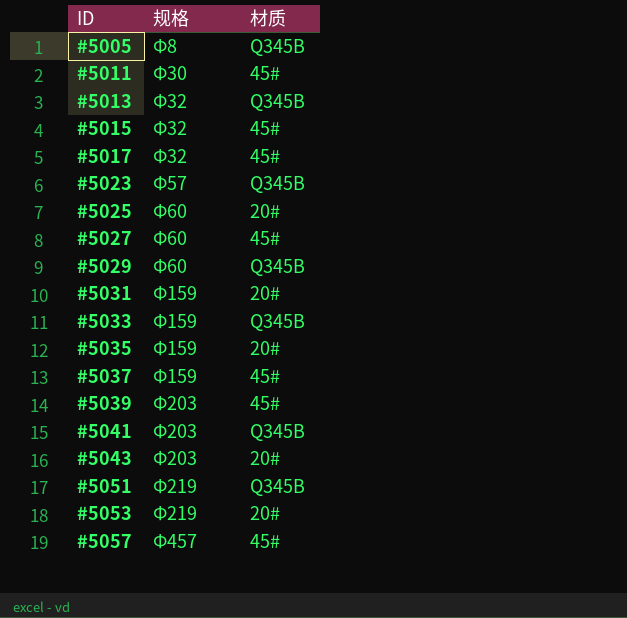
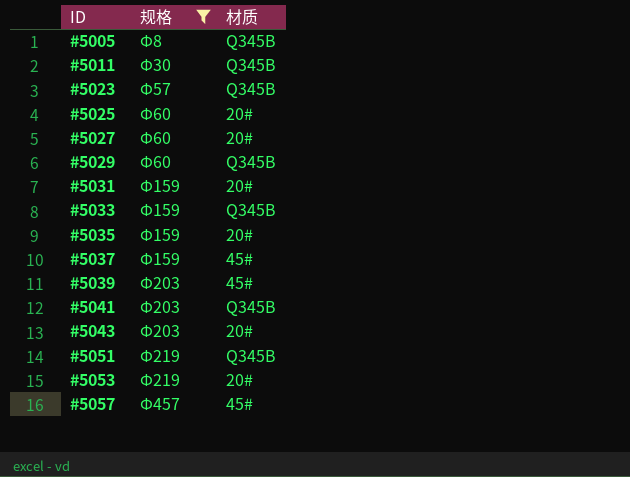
filter: none -> 规格 != Φ32
#5011 | 材质: 45# -> Q345B
#5027 | 材质: 45# -> 20#

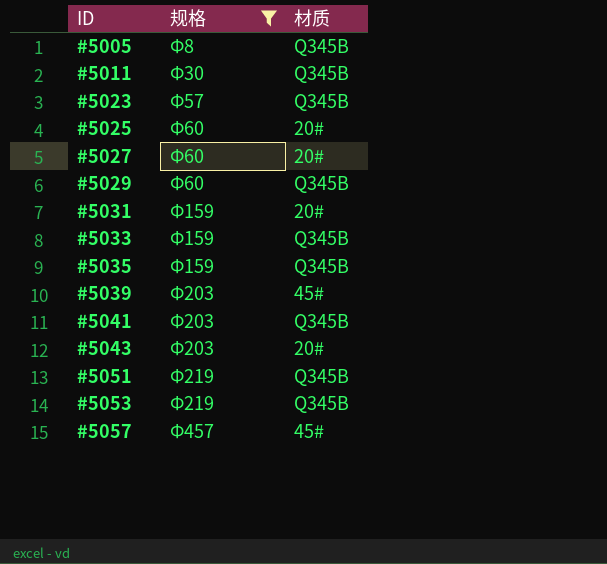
row #5037: Φ159 | 45# -> none
#5035 | 材质: 20# -> Q345B
#5053 | 材质: 20# -> Q345B

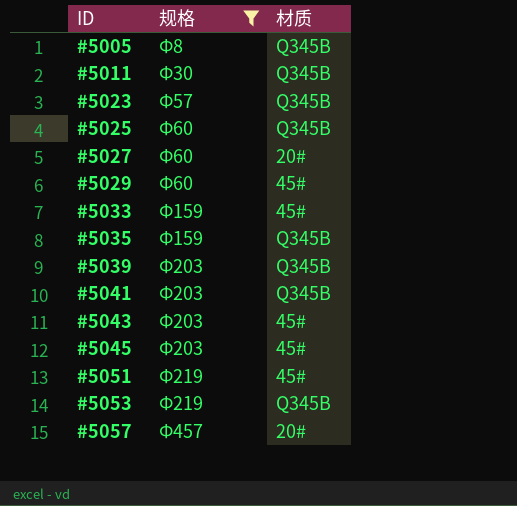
row #5031: Φ159 | 20# -> none
#5025 | 材质: 20# -> Q345B
#5029 | 材质: Q345B -> 45#
#5033 | 材质: Q345B -> 45#
#5039 | 材质: 45# -> Q345B
#5043 | 材质: 20# -> 45#
row #5045: none -> Φ203 | 45#
#5051 | 材质: Q345B -> 45#
#5057 | 材质: 45# -> 20#

